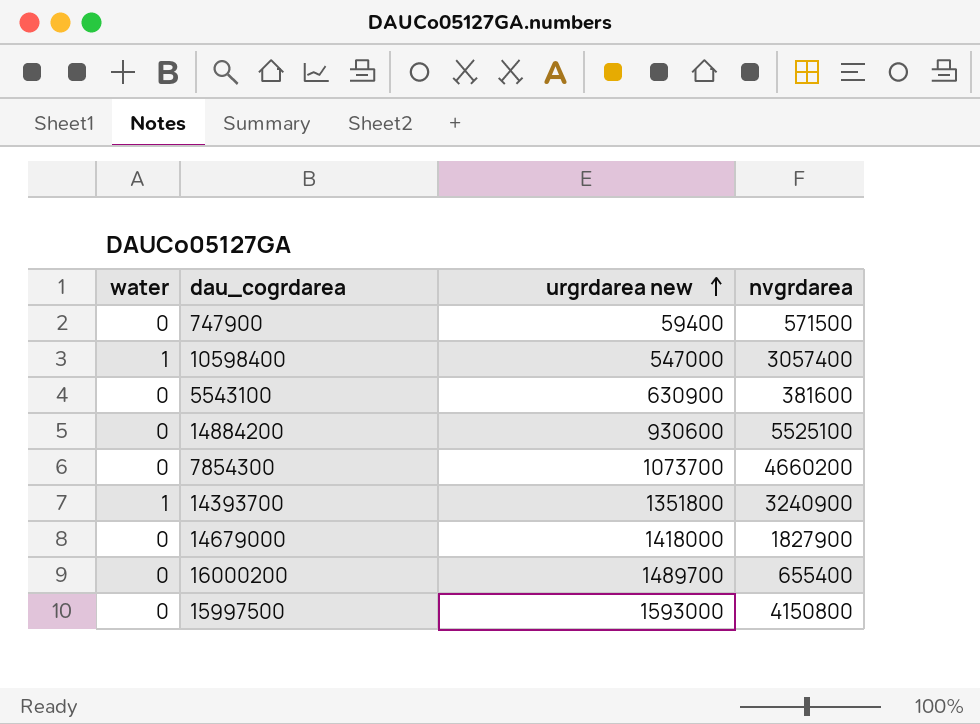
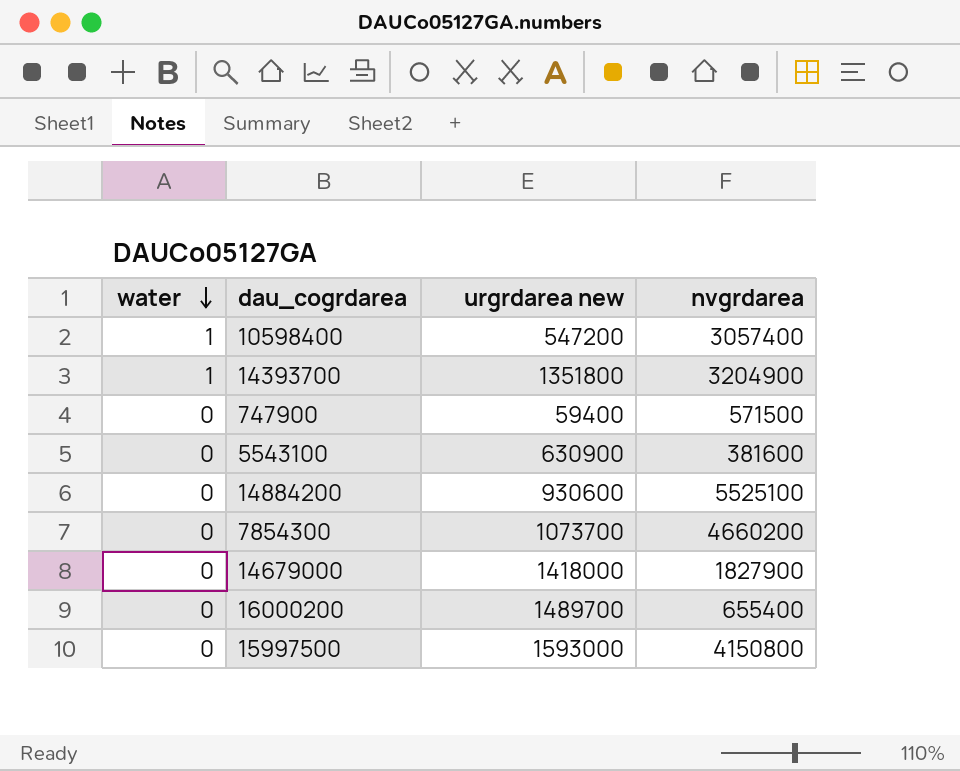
row order: urgrdarea new ascending -> water descending
10598400 | urgrdarea new: 547000 -> 547200
14393700 | nvgrdarea: 3240900 -> 3204900

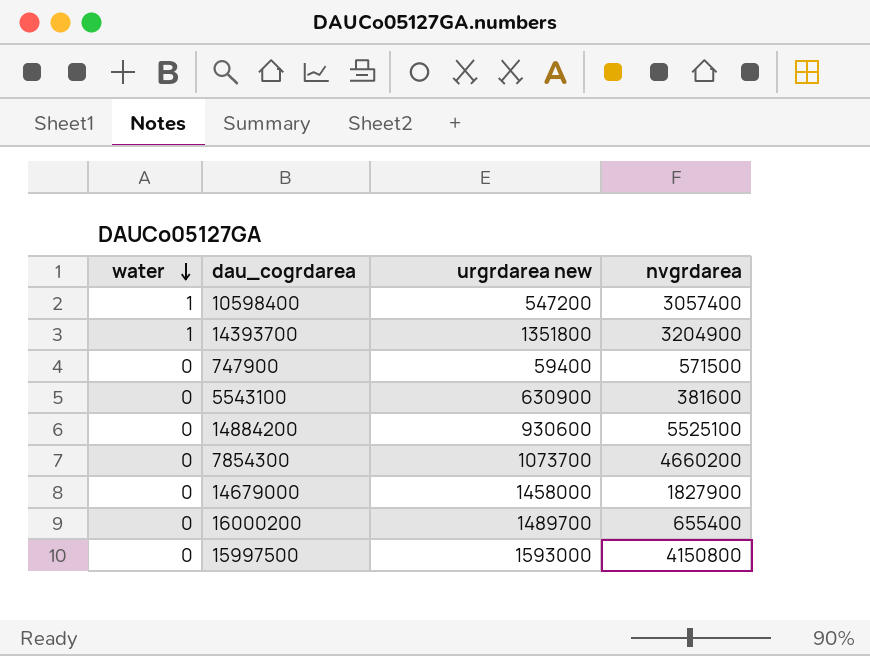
14679000 | urgrdarea new: 1418000 -> 1458000

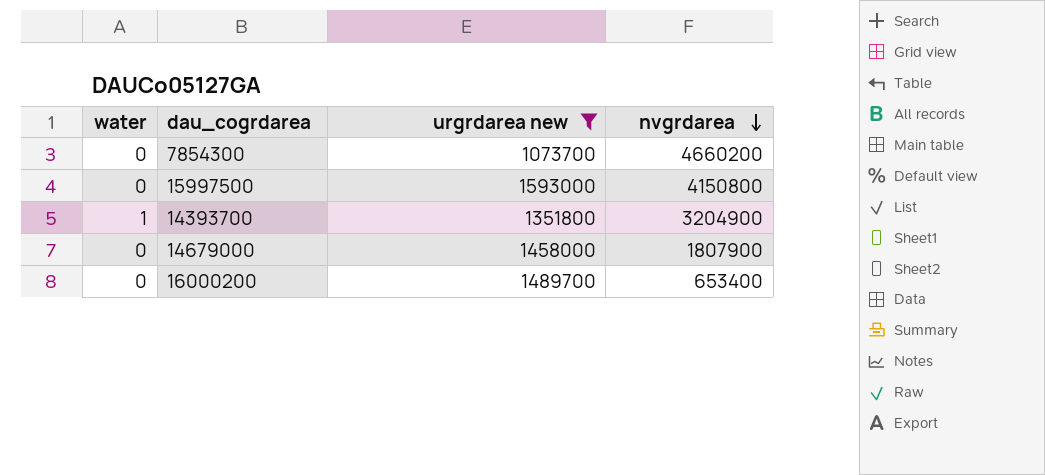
filter: none -> urgrdarea new >= 1073700
row order: water descending -> nvgrdarea descending
14679000 | nvgrdarea: 1827900 -> 1807900
16000200 | nvgrdarea: 655400 -> 653400

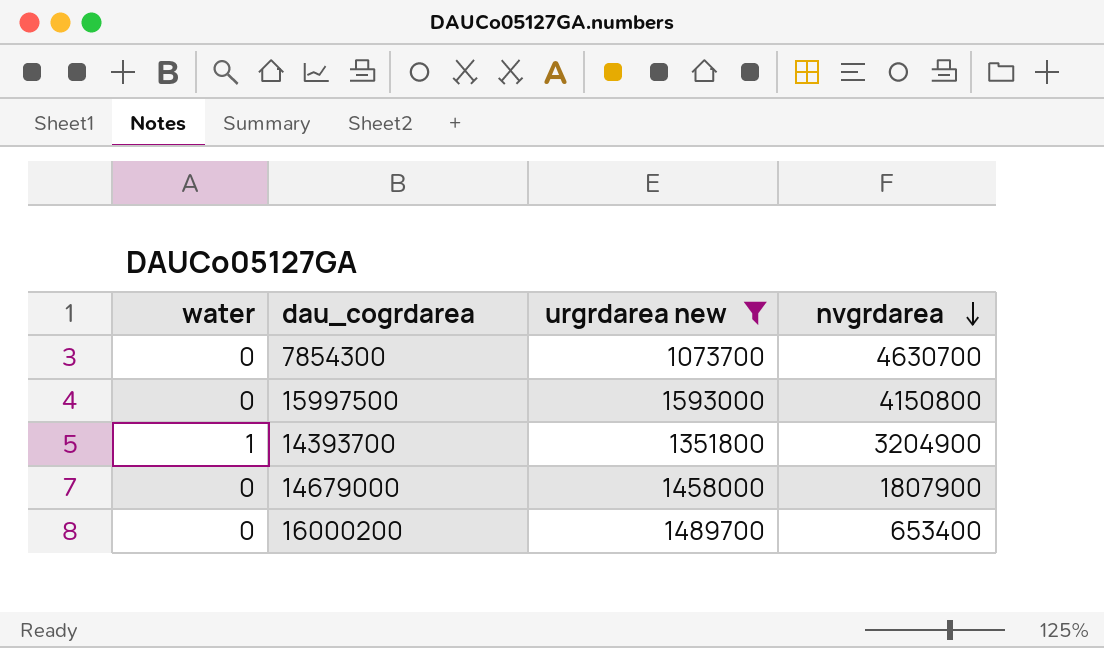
7854300 | nvgrdarea: 4660200 -> 4630700

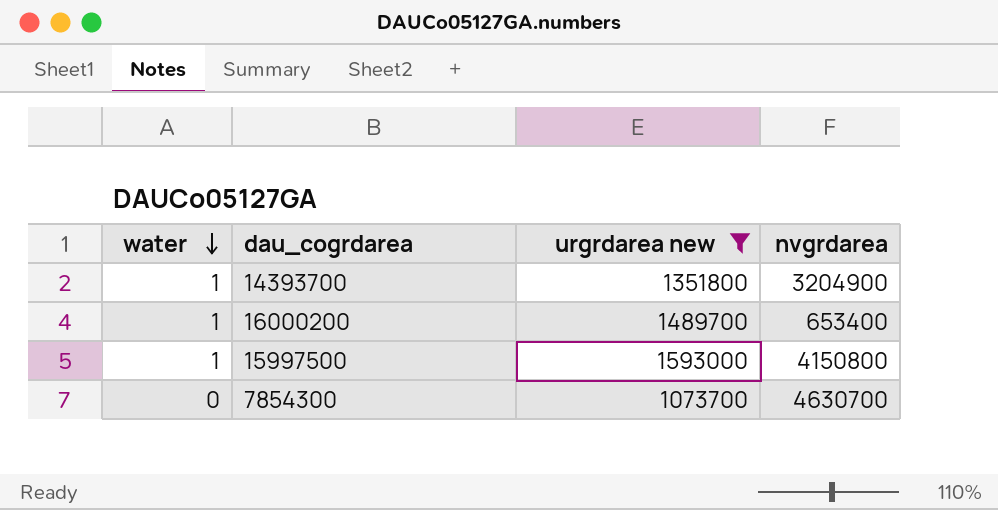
row order: nvgrdarea descending -> water descending
row 14679000: 0 | 1458000 | 1807900 -> none
16000200 | water: 0 -> 1
15997500 | water: 0 -> 1

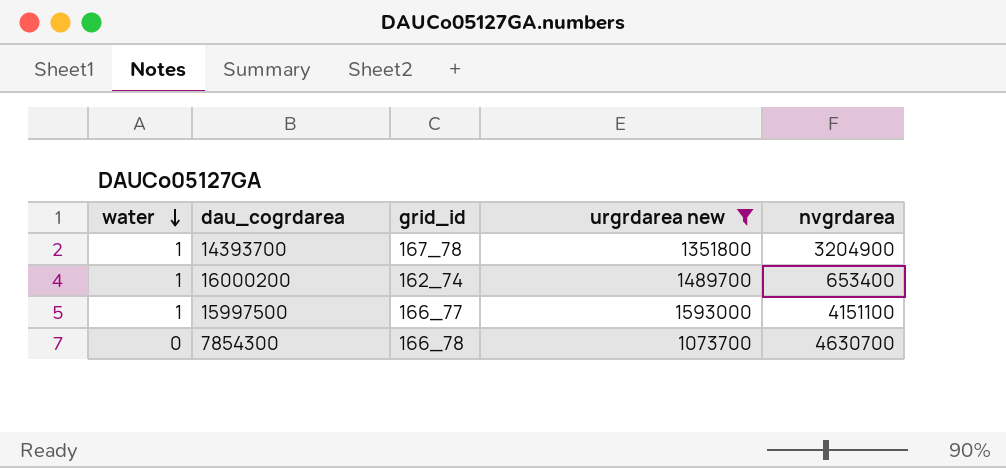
column grid_id | position: none -> 3
15997500 | nvgrdarea: 4150800 -> 4151100

